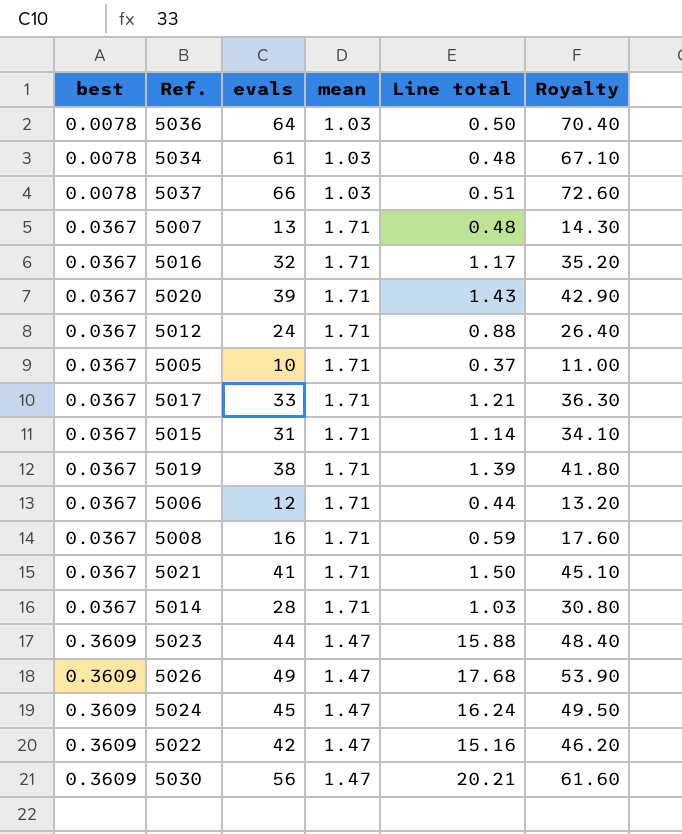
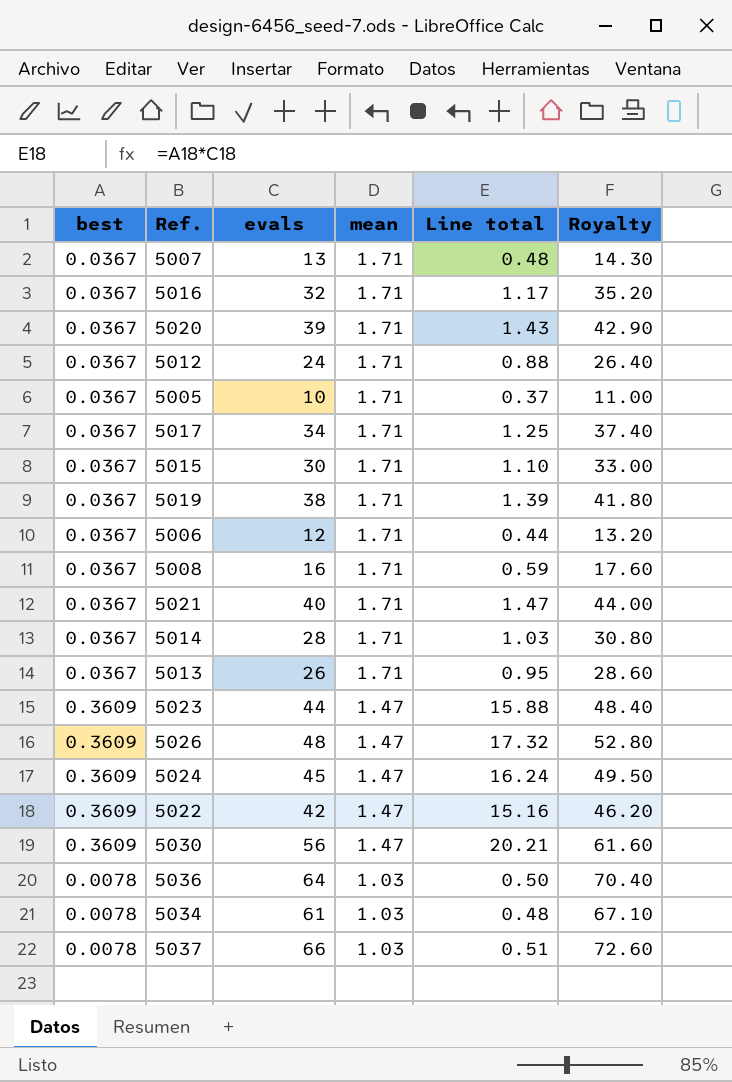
row order: best ascending -> mean descending
5017 | evals: 33 -> 34
5017 | Line total: 1.21 -> 1.25
5017 | Royalty: 36.30 -> 37.40
5015 | evals: 31 -> 30
5015 | Line total: 1.14 -> 1.10
5015 | Royalty: 34.10 -> 33.00
5021 | evals: 41 -> 40
5021 | Line total: 1.50 -> 1.47
5021 | Royalty: 45.10 -> 44.00
row 5013: none -> 0.0367 | 26 | 1.71 | 0.95 | 28.60
5026 | evals: 49 -> 48
5026 | Line total: 17.68 -> 17.32
5026 | Royalty: 53.90 -> 52.80

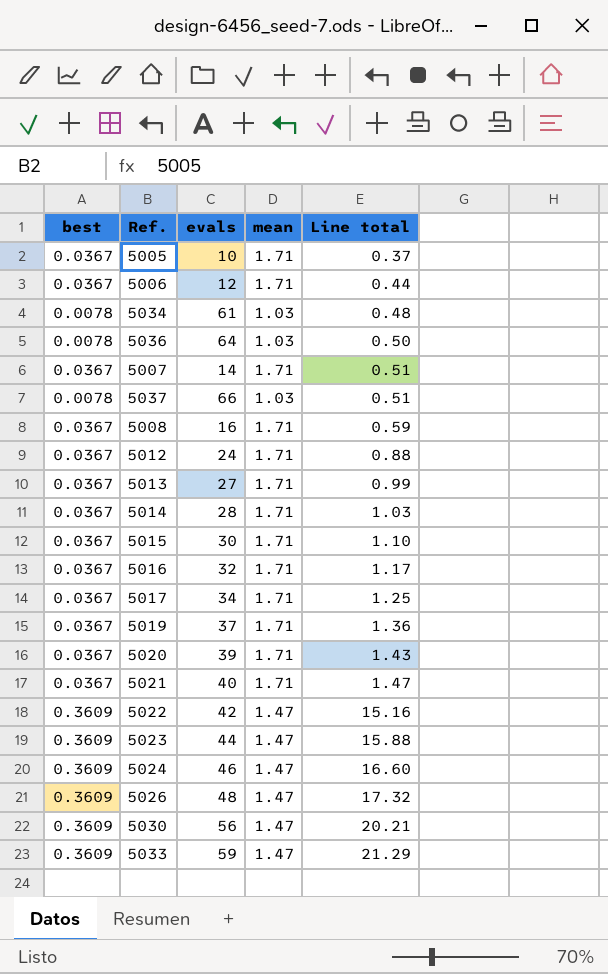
row order: mean descending -> Line total ascending
column Royalty | formula: [evals] * 1.1 -> none
5007 | evals: 13 -> 14
5007 | Line total: 0.48 -> 0.51
5013 | evals: 26 -> 27
5013 | Line total: 0.95 -> 0.99
5019 | evals: 38 -> 37
5019 | Line total: 1.39 -> 1.36
5024 | evals: 45 -> 46
5024 | Line total: 16.24 -> 16.60
row 5033: none -> 0.3609 | 59 | 1.47 | 21.29

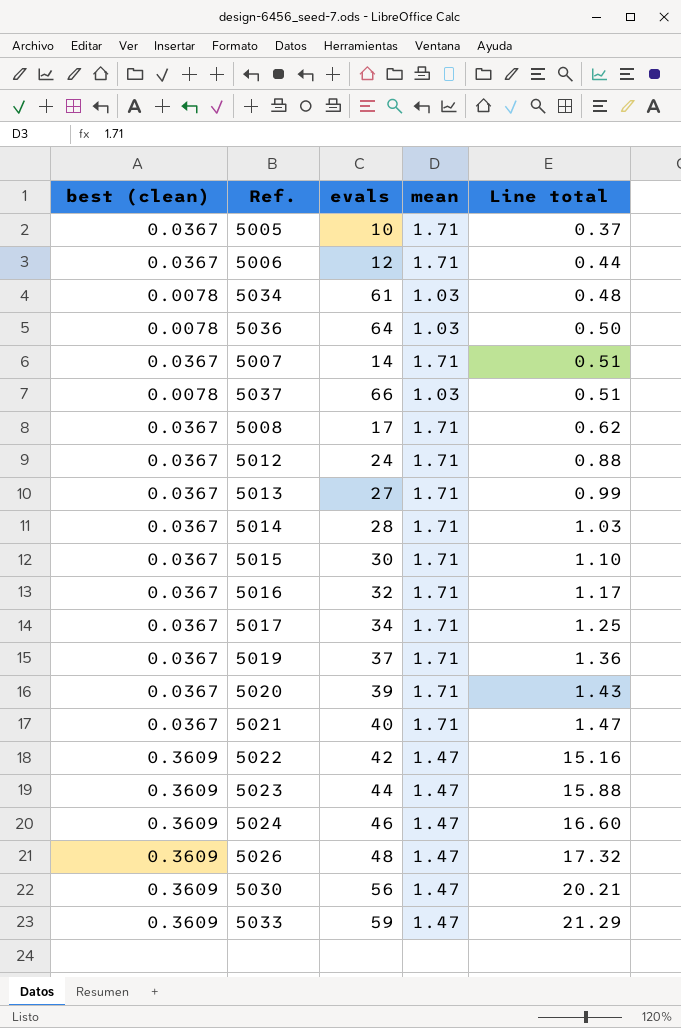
column name: best -> best (clean)
5008 | evals: 16 -> 17
5008 | Line total: 0.59 -> 0.62

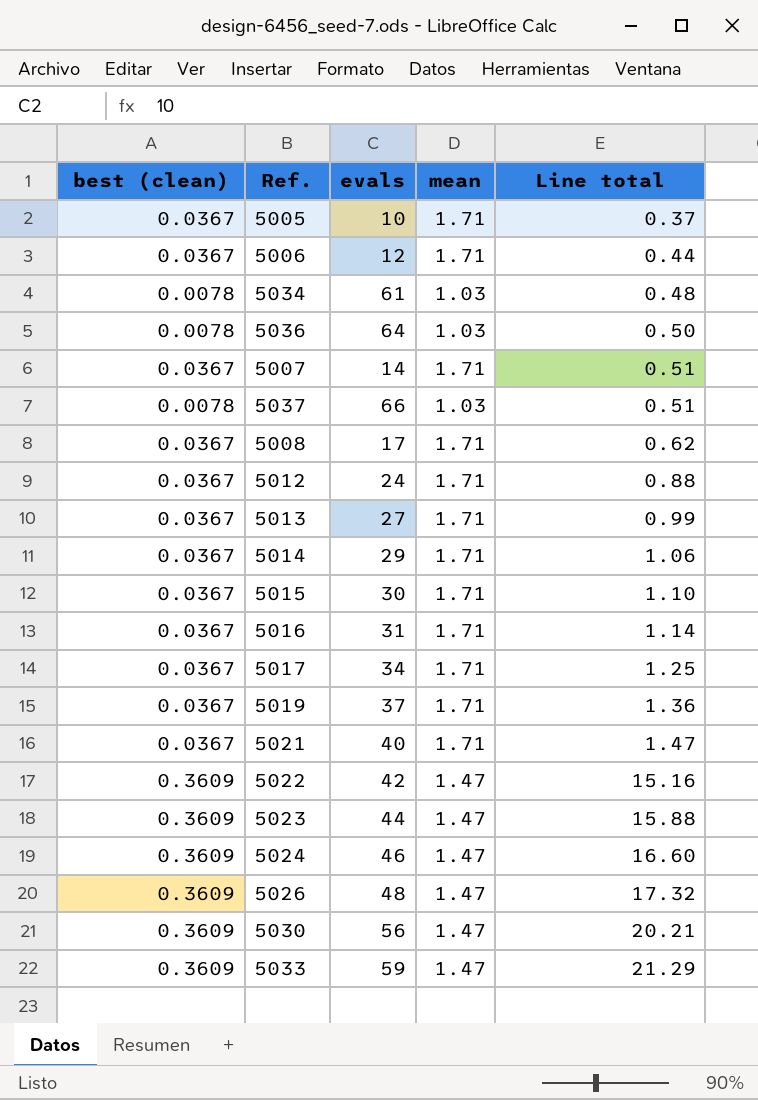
row 5020: 0.0367 | 39 | 1.71 | 1.43 -> none
5014 | evals: 28 -> 29
5014 | Line total: 1.03 -> 1.06
5016 | evals: 32 -> 31
5016 | Line total: 1.17 -> 1.14

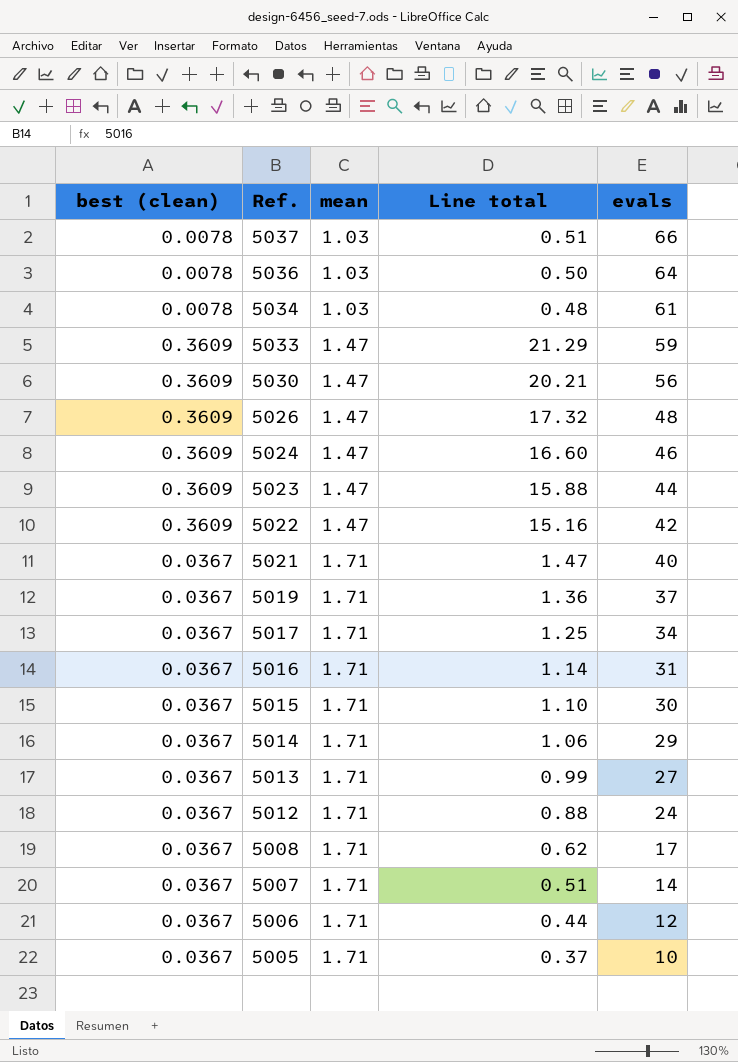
row order: Line total ascending -> Ref. descending
column evals | position: 3 -> 5

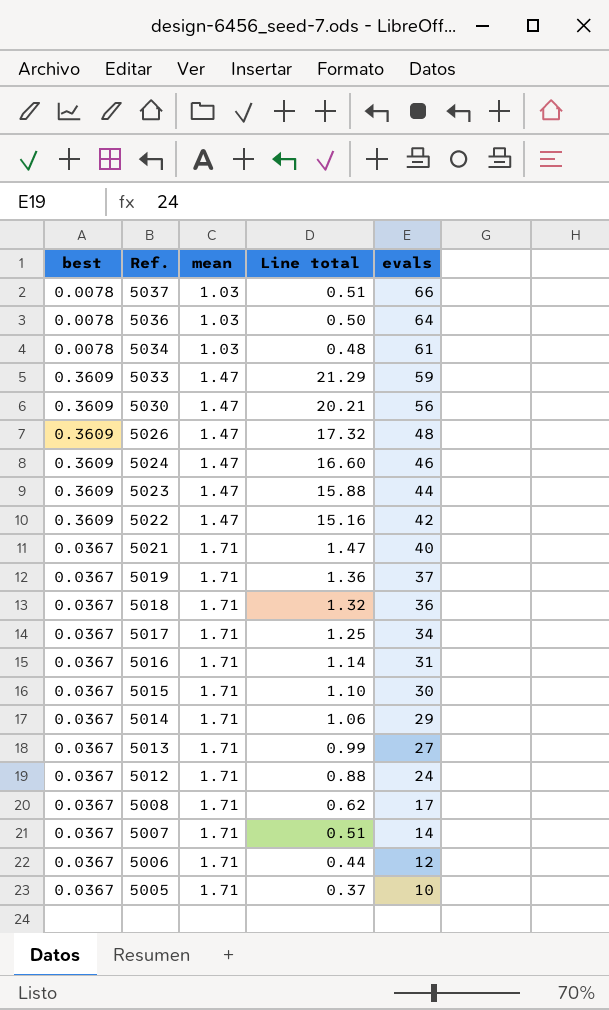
column name: best (clean) -> best
row 5018: none -> 0.0367 | 1.71 | 1.32 | 36

